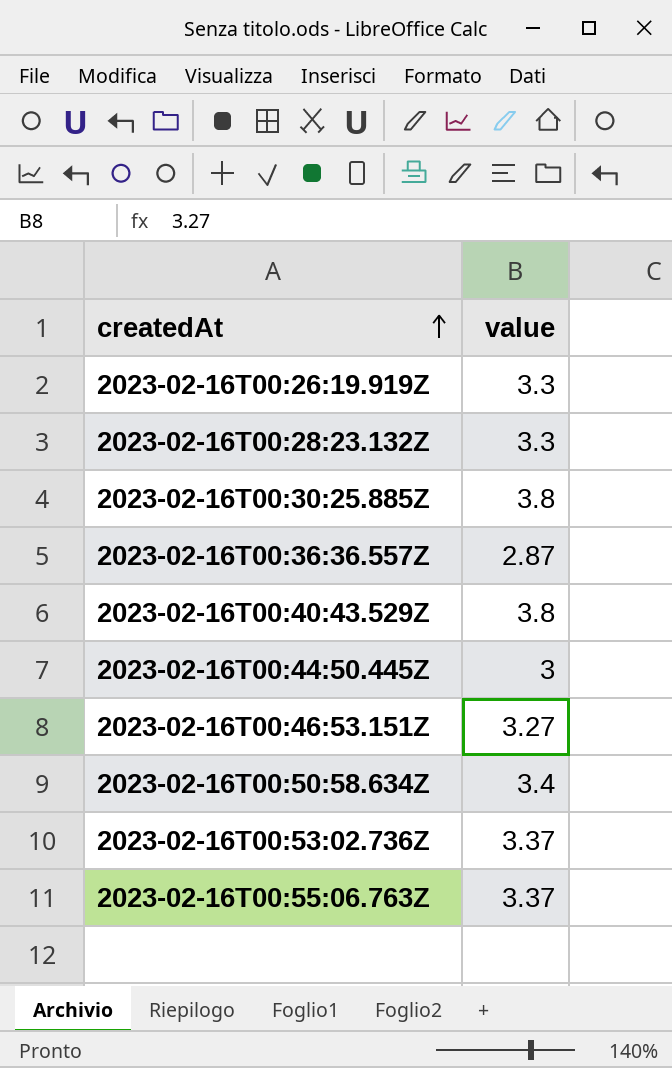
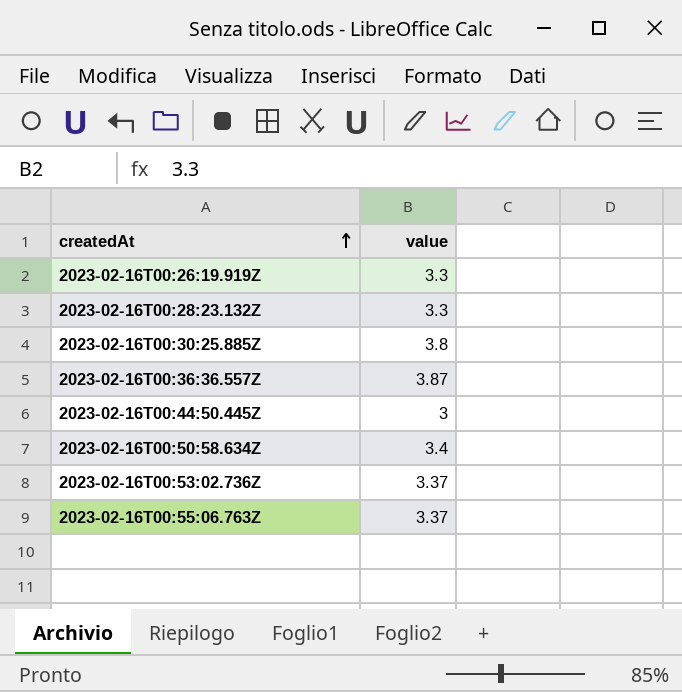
row 2023-02-16T00:40:43.529Z: 3.8 -> none
row 2023-02-16T00:46:53.151Z: 3.27 -> none
2023-02-16T00:36:36.557Z | value: 2.87 -> 3.87

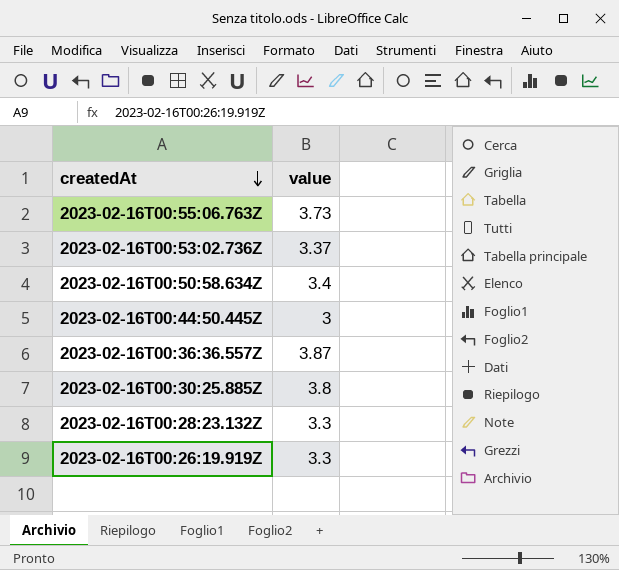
row order: createdAt ascending -> createdAt descending
2023-02-16T00:55:06.763Z | value: 3.37 -> 3.73

